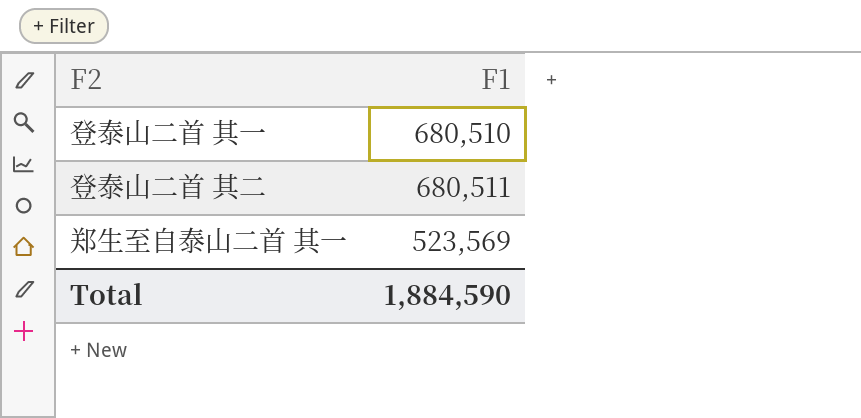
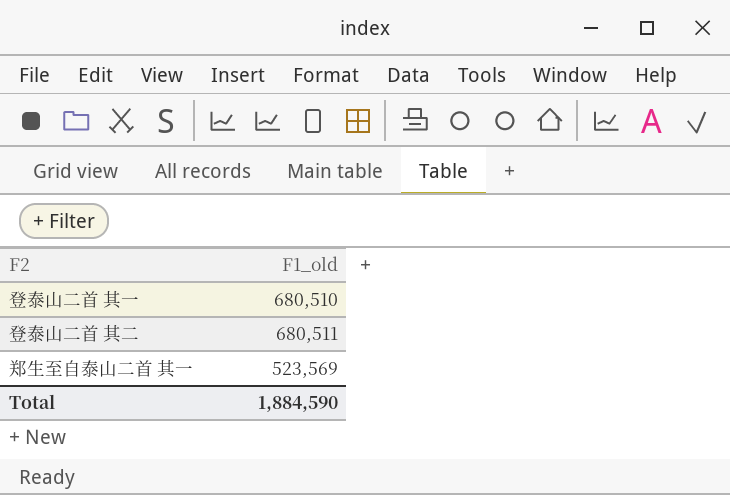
column name: F1 -> F1_old

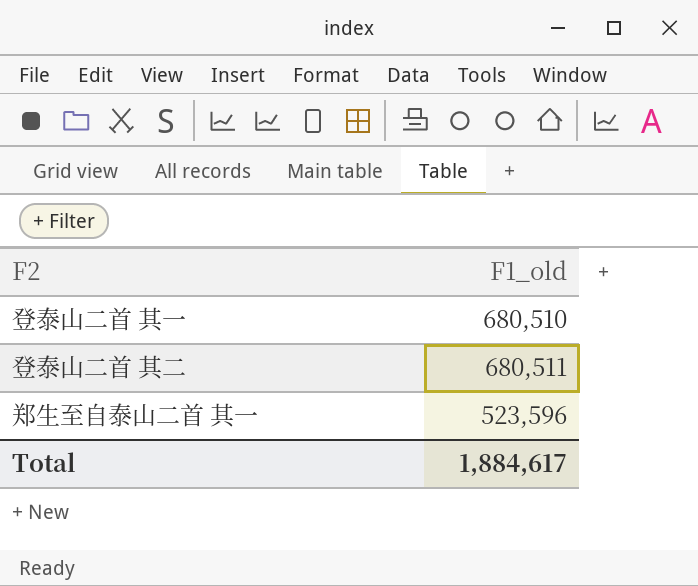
郑生至自泰山二首 其一 | F1_old: 523,569 -> 523,596
Total | F1_old: 1,884,590 -> 1,884,617

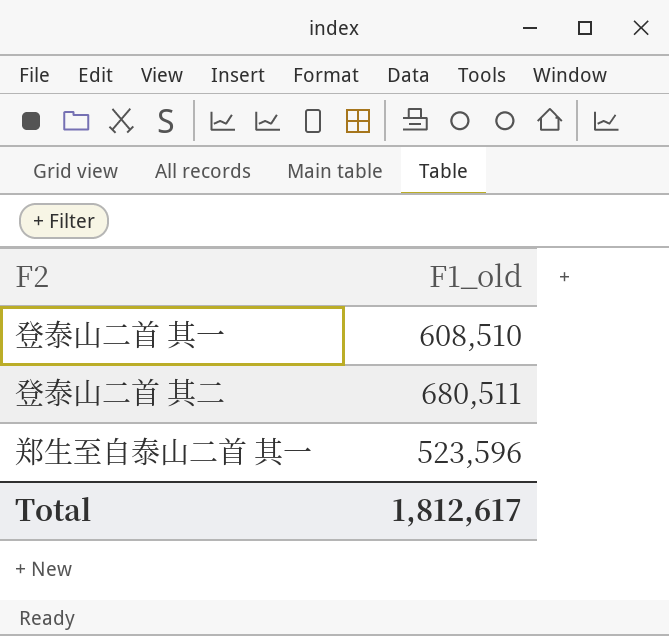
登泰山二首 其一 | F1_old: 680,510 -> 608,510
Total | F1_old: 1,884,617 -> 1,812,617

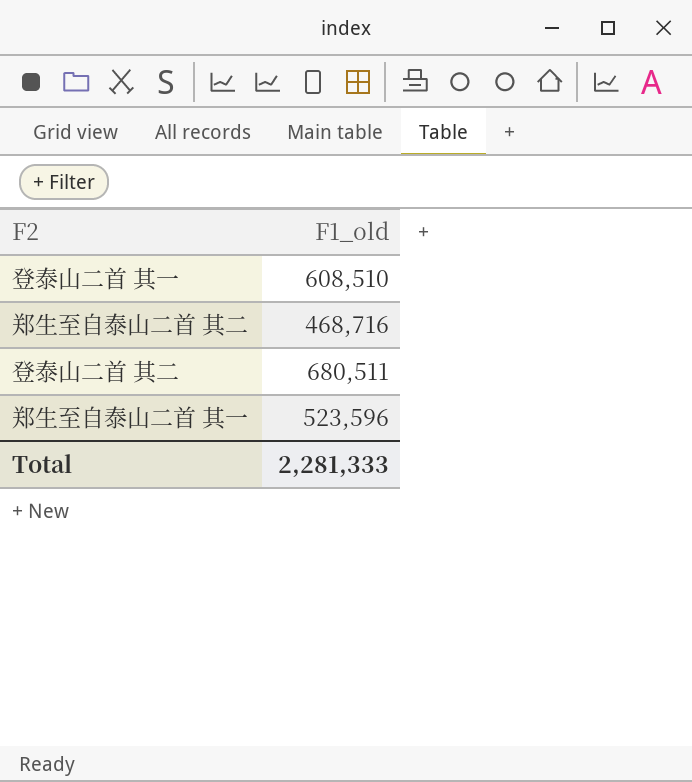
row 郑生至自泰山二首 其二: none -> 468,716
Total | F1_old: 1,812,617 -> 2,281,333

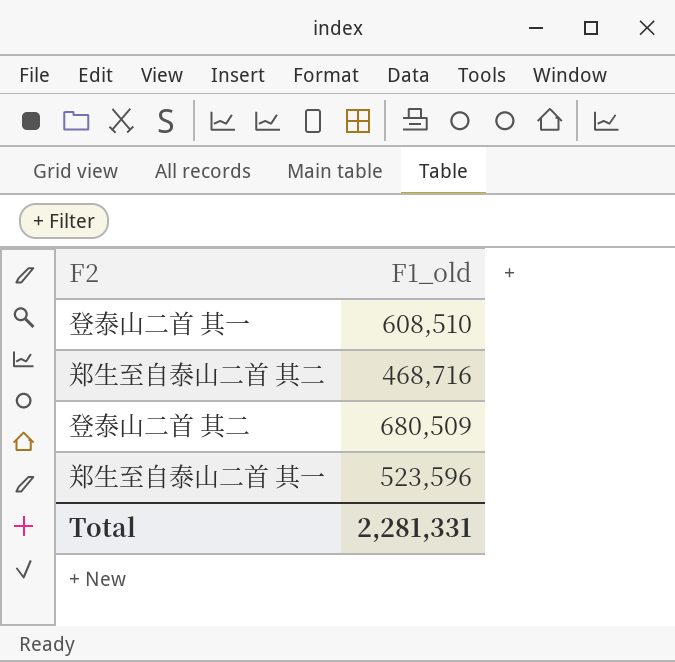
登泰山二首 其二 | F1_old: 680,511 -> 680,509
Total | F1_old: 2,281,333 -> 2,281,331

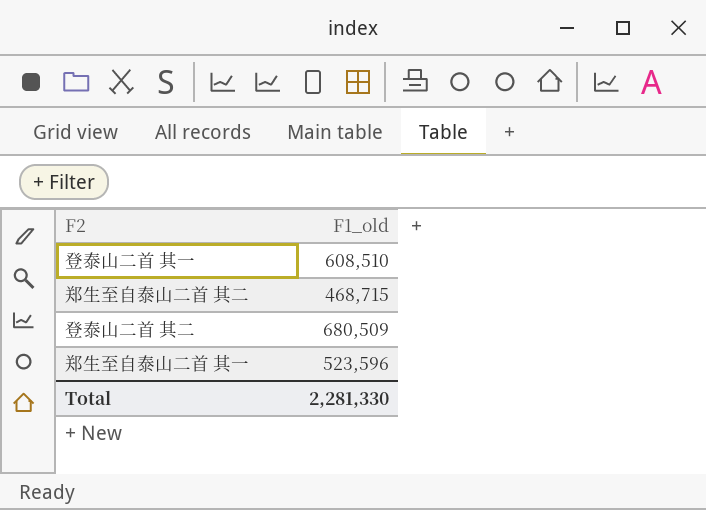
郑生至自泰山二首 其二 | F1_old: 468,716 -> 468,715
Total | F1_old: 2,281,331 -> 2,281,330

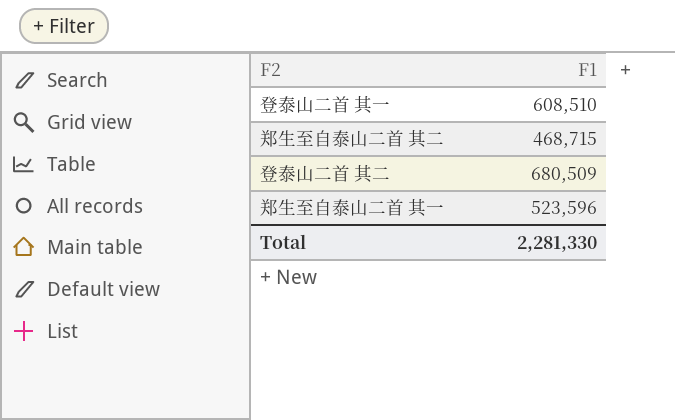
column name: F1_old -> F1

